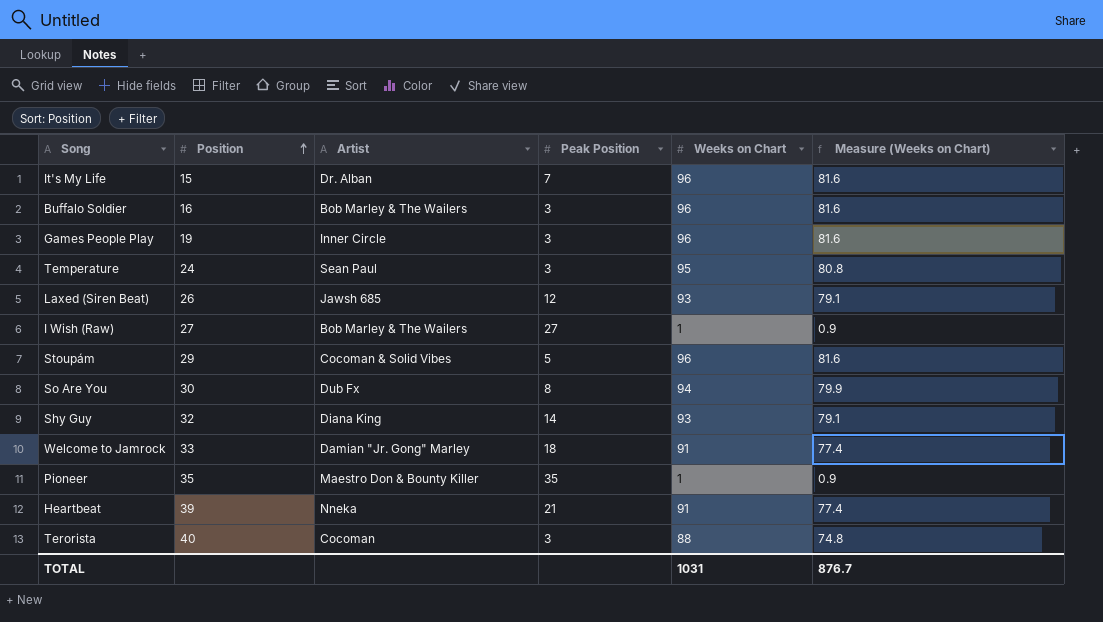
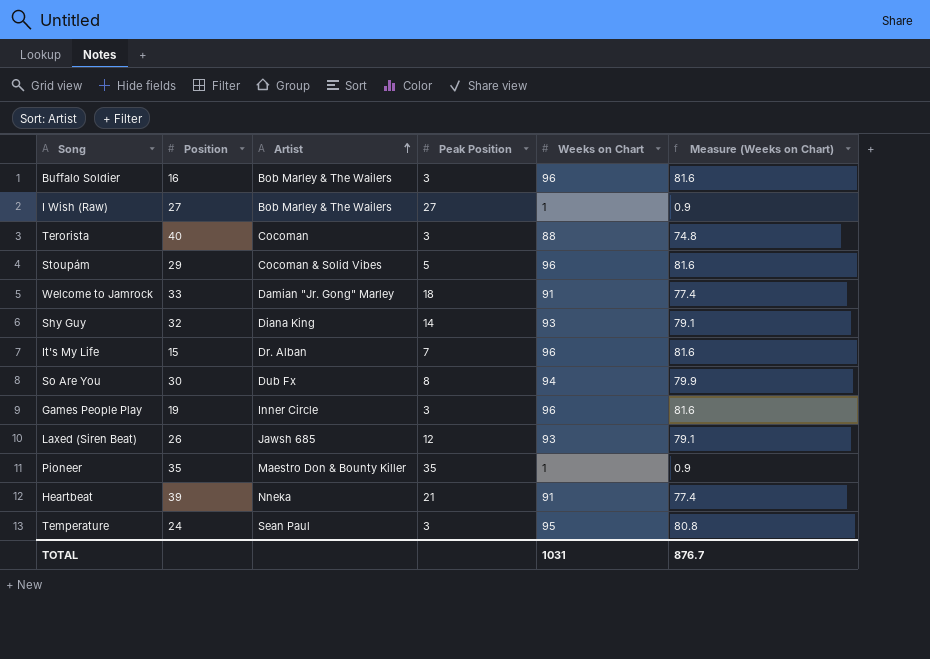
row order: Position ascending -> Artist ascending

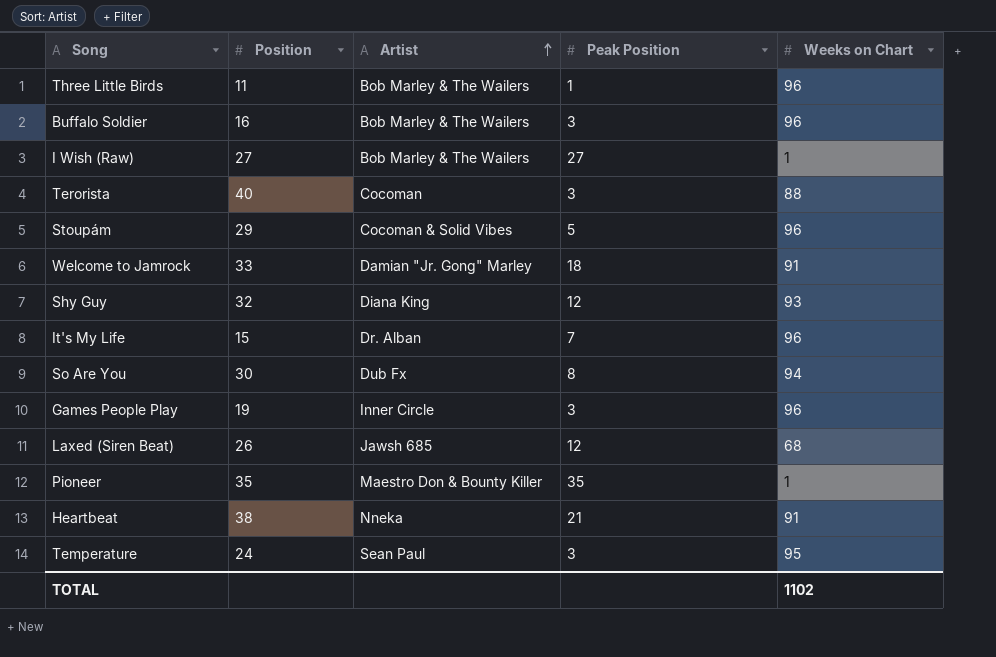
column Measure (Weeks on Chart) | formula: [Weeks on Chart] * 0.85 -> none
row Three Little Birds: none -> 11 | Bob Marley & The Wailers | 1 | 96
Shy Guy | Peak Position: 14 -> 12
Laxed (Siren Beat) | Weeks on Chart: 93 -> 68
Heartbeat | Position: 39 -> 38
TOTAL | Weeks on Chart: 1031 -> 1102

